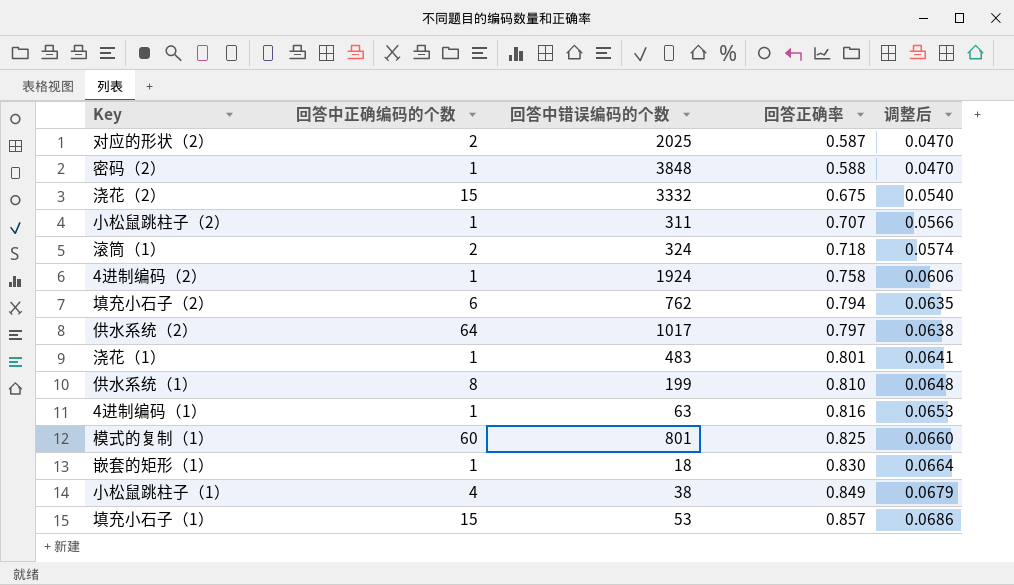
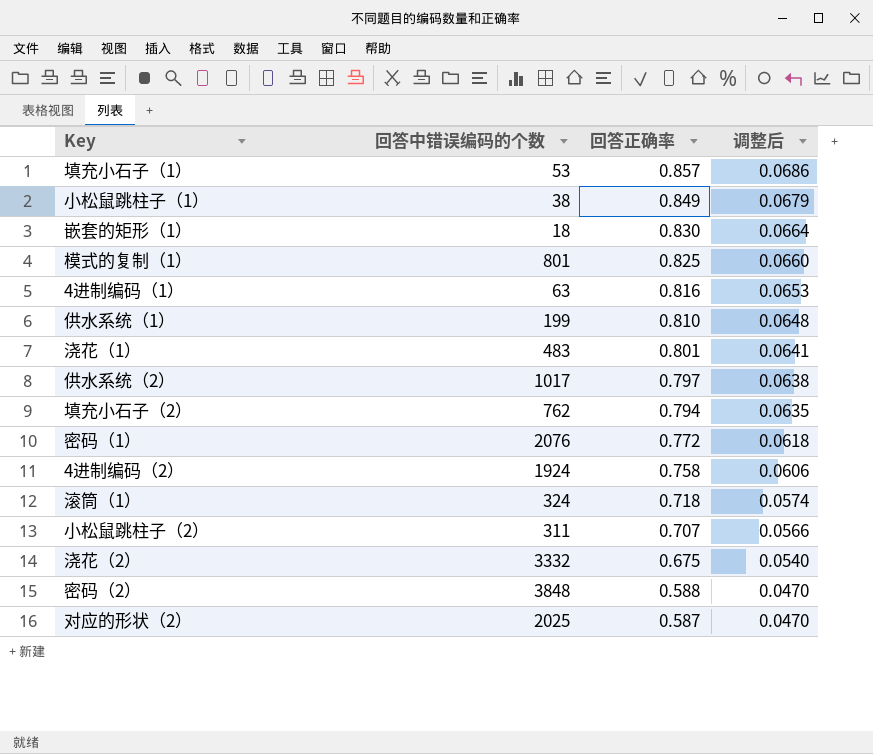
row order: 回答正确率 ascending -> 回答正确率 descending
column 回答中正确编码的个数 | position: 2 -> none
row 密码（1）: none -> 2076 | 0.772 | 0.0618

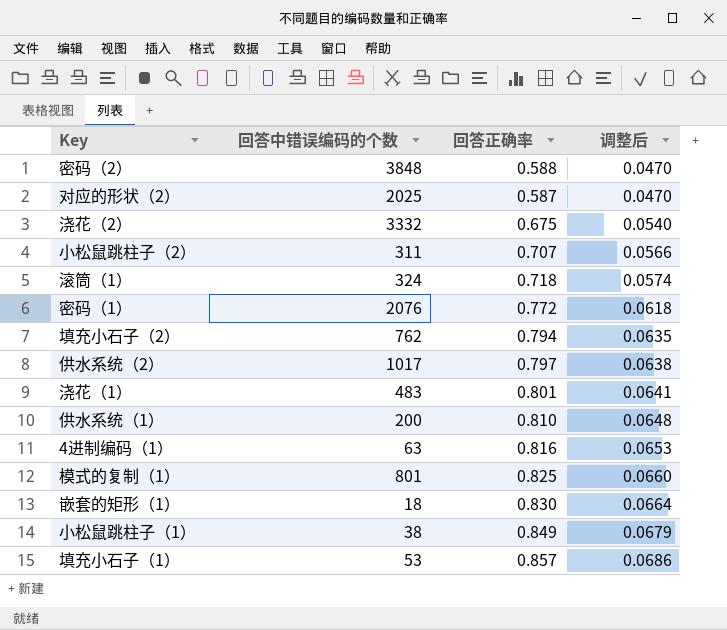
row order: 回答正确率 descending -> 调整后 ascending
row 4进制编码（2）: 1924 | 0.758 | 0.0606 -> none
供水系统（1） | 回答中错误编码的个数: 199 -> 200

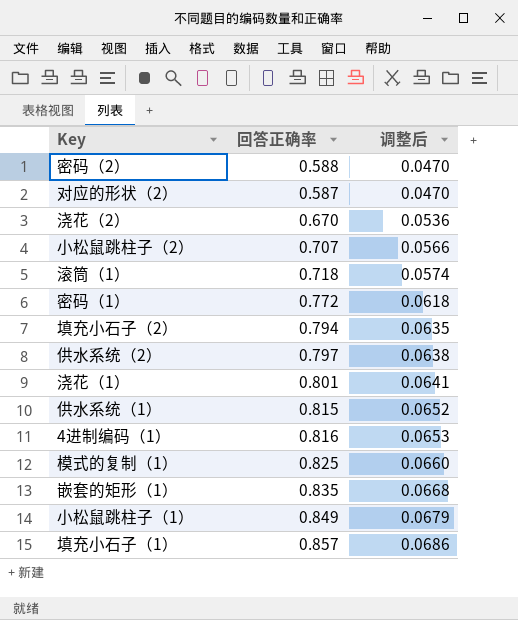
column 回答中错误编码的个数 | position: 2 -> none
浇花（2） | 回答正确率: 0.675 -> 0.670
浇花（2） | 调整后: 0.0540 -> 0.0536
供水系统（1） | 回答正确率: 0.810 -> 0.815
供水系统（1） | 调整后: 0.0648 -> 0.0652
嵌套的矩形（1） | 回答正确率: 0.830 -> 0.835
嵌套的矩形（1） | 调整后: 0.0664 -> 0.0668

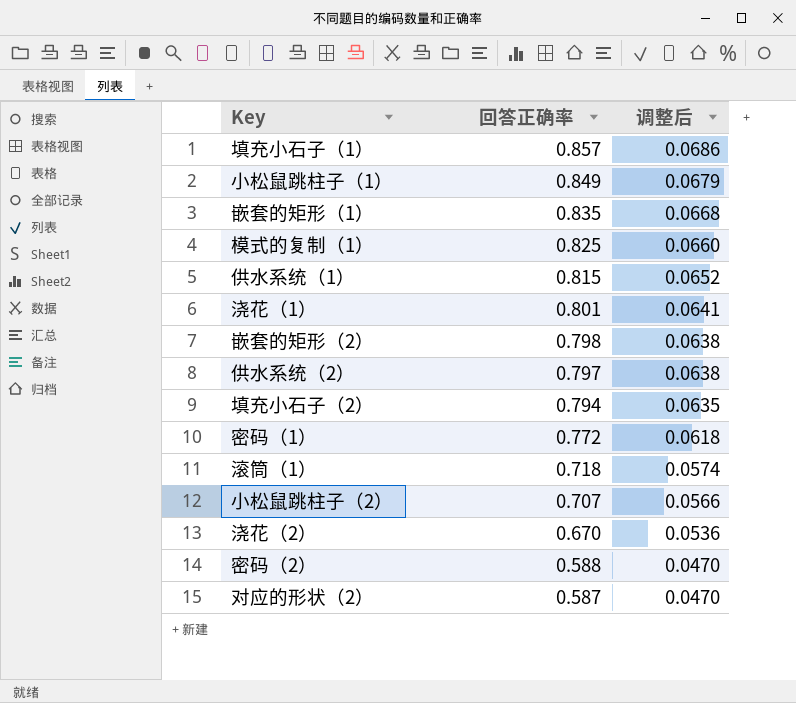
row order: 调整后 ascending -> 回答正确率 descending
row 4进制编码（1）: 0.816 | 0.0653 -> none
row 嵌套的矩形（2）: none -> 0.798 | 0.0638

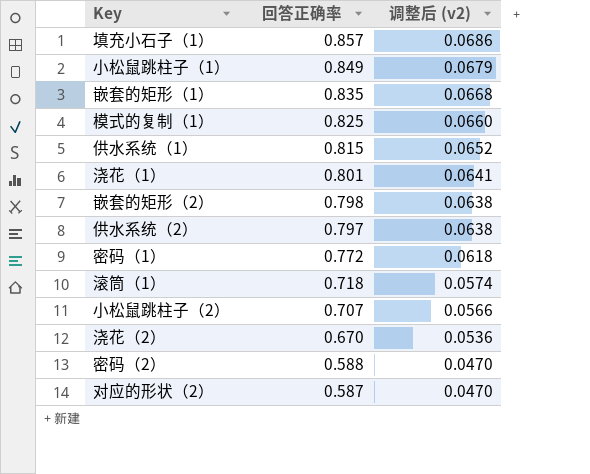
column name: 调整后 -> 调整后 (v2)
row 填充小石子（2）: 0.794 | 0.0635 -> none

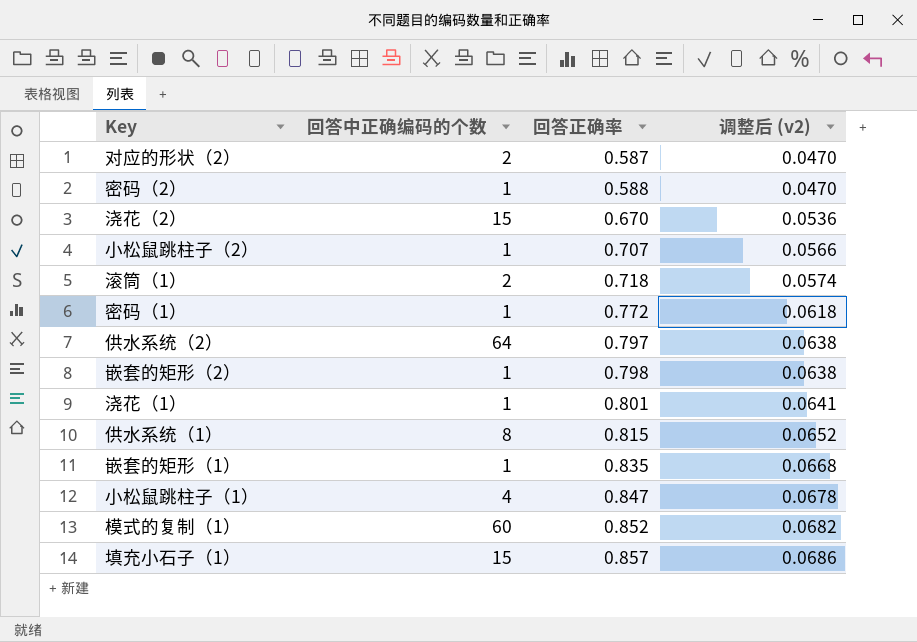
row order: 回答正确率 descending -> 回答正确率 ascending
column 回答中正确编码的个数 | position: none -> 2
小松鼠跳柱子（1） | 回答正确率: 0.849 -> 0.847
小松鼠跳柱子（1） | 调整后 (v2): 0.0679 -> 0.0678
模式的复制（1） | 回答正确率: 0.825 -> 0.852
模式的复制（1） | 调整后 (v2): 0.0660 -> 0.0682

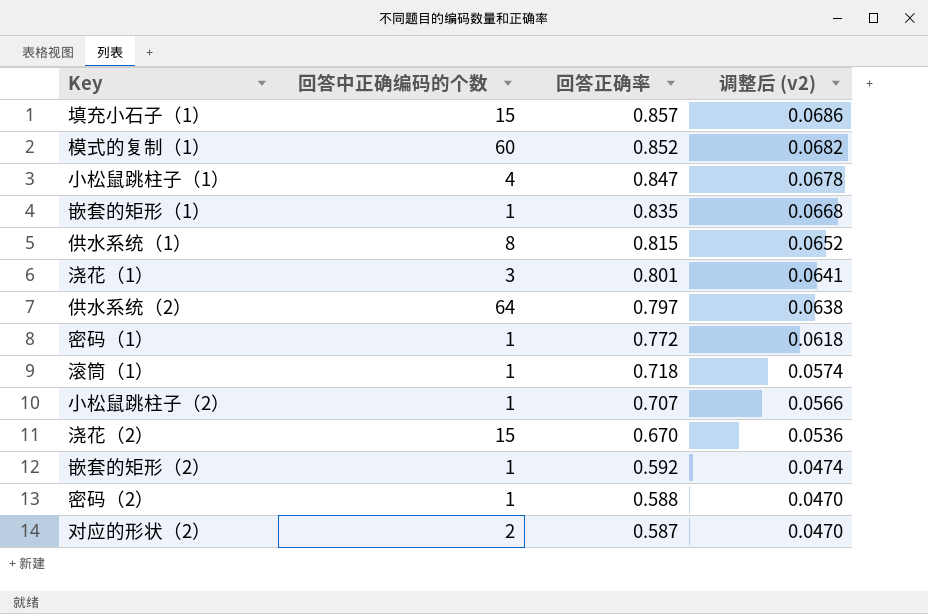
row order: 回答正确率 ascending -> 回答正确率 descending
浇花（1） | 回答中正确编码的个数: 1 -> 3
滚筒（1） | 回答中正确编码的个数: 2 -> 1
嵌套的矩形（2） | 回答正确率: 0.798 -> 0.592
嵌套的矩形（2） | 调整后 (v2): 0.0638 -> 0.0474

